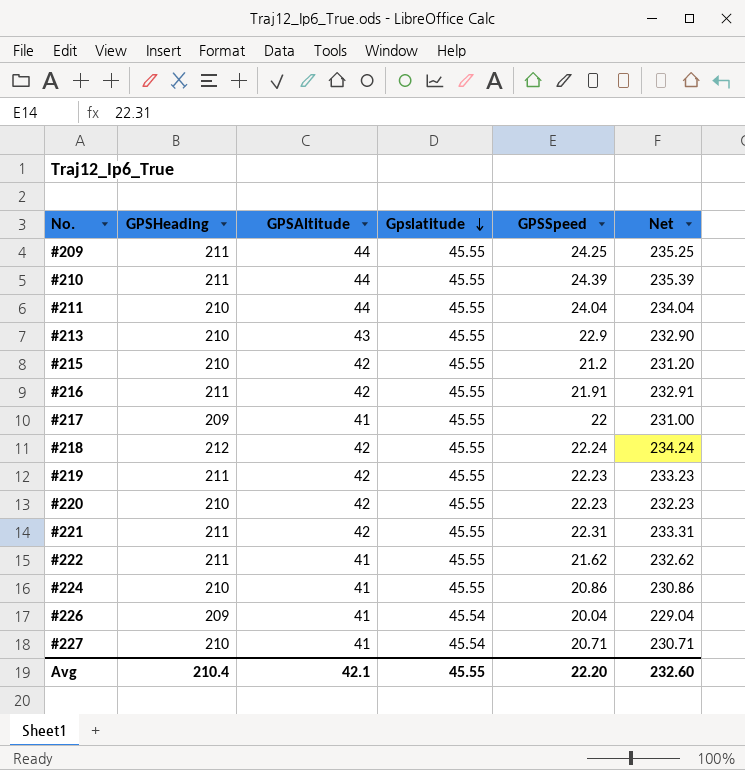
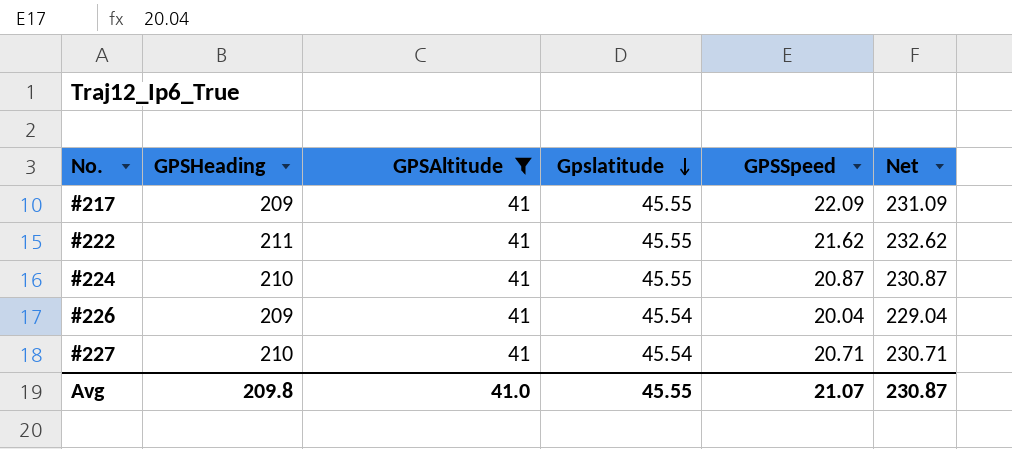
filter: none -> GPSAltitude = 41
#217 | GPSSpeed: 22 -> 22.09
#217 | Net: 231.00 -> 231.09
#224 | GPSSpeed: 20.86 -> 20.87
#224 | Net: 230.86 -> 230.87
Avg | GPSHeading: 210.4 -> 209.8
Avg | GPSAltitude: 42.1 -> 41.0
Avg | GPSSpeed: 22.20 -> 21.07
Avg | Net: 232.60 -> 230.87

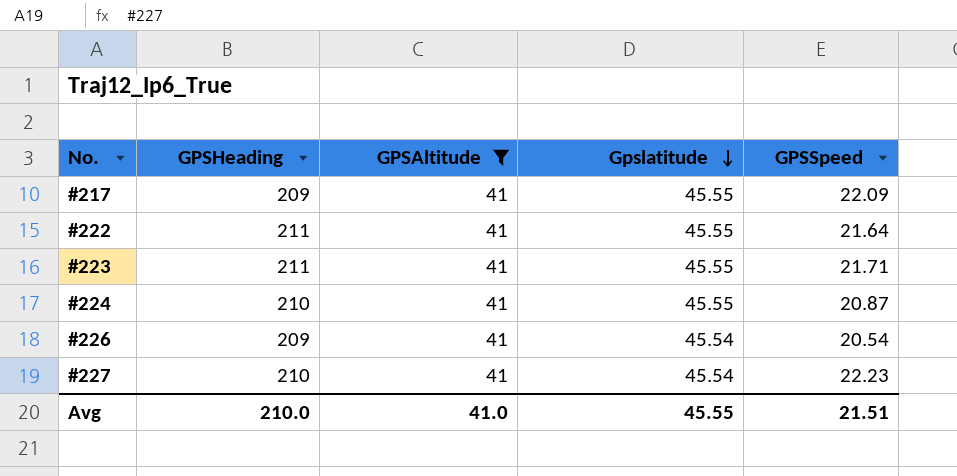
column Net | formula: [GPSHeading] + [GPSSpeed] -> none
#222 | GPSSpeed: 21.62 -> 21.64
row #223: none -> 211 | 41 | 45.55 | 21.71
#226 | GPSSpeed: 20.04 -> 20.54
#227 | GPSSpeed: 20.71 -> 22.23
Avg | GPSHeading: 209.8 -> 210.0
Avg | GPSSpeed: 21.07 -> 21.51

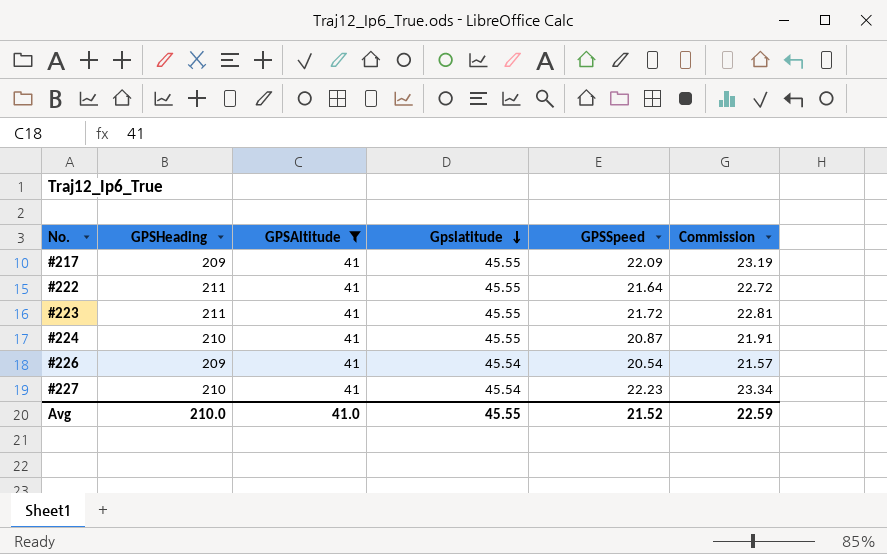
column Commission | formula: none -> [GPSSpeed] * 1.05
#223 | GPSSpeed: 21.71 -> 21.72
Avg | GPSSpeed: 21.51 -> 21.52

